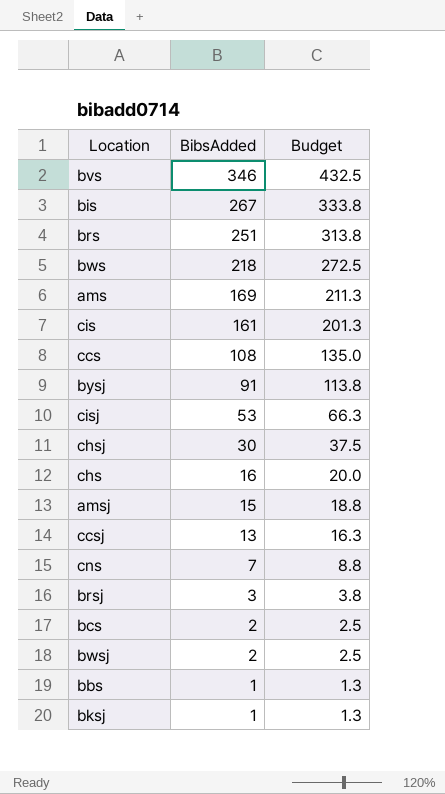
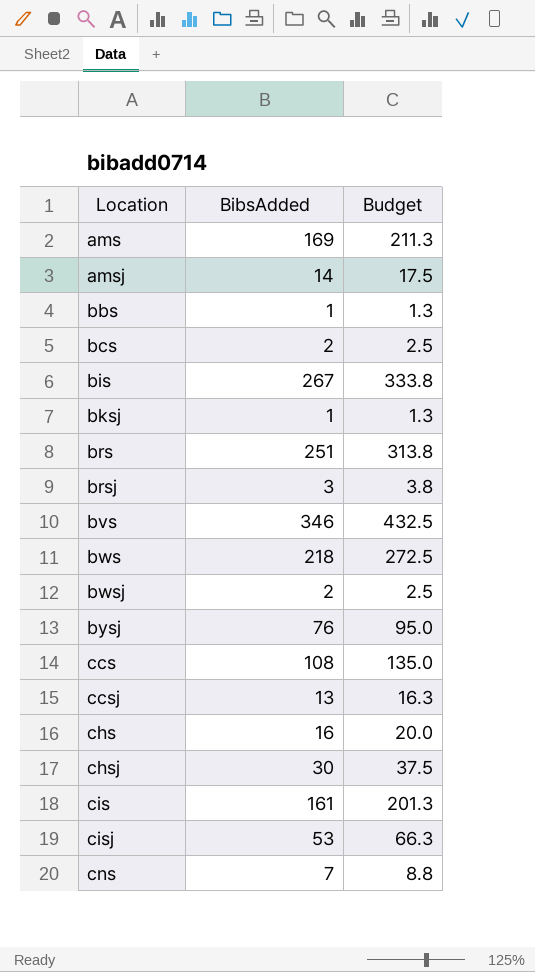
row order: BibsAdded descending -> Location ascending
amsj | BibsAdded: 15 -> 14
amsj | Budget: 18.8 -> 17.5
bysj | BibsAdded: 91 -> 76
bysj | Budget: 113.8 -> 95.0

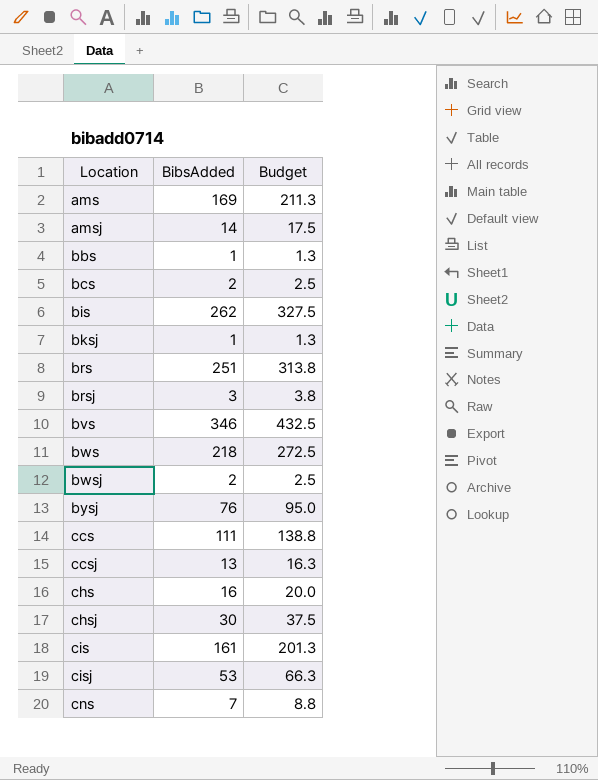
bis | BibsAdded: 267 -> 262
bis | Budget: 333.8 -> 327.5
ccs | BibsAdded: 108 -> 111
ccs | Budget: 135.0 -> 138.8

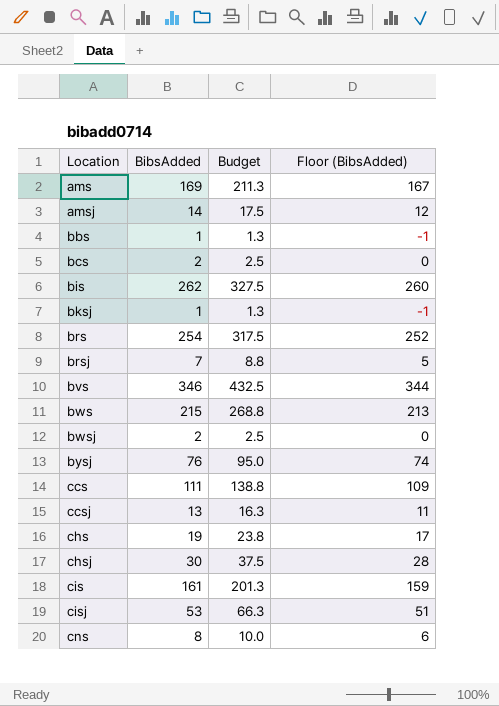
column Floor (BibsAdded) | formula: none -> [BibsAdded] - 2
brs | BibsAdded: 251 -> 254
brs | Budget: 313.8 -> 317.5
brsj | BibsAdded: 3 -> 7
brsj | Budget: 3.8 -> 8.8
bws | BibsAdded: 218 -> 215
bws | Budget: 272.5 -> 268.8
chs | BibsAdded: 16 -> 19
chs | Budget: 20.0 -> 23.8
cns | BibsAdded: 7 -> 8
cns | Budget: 8.8 -> 10.0

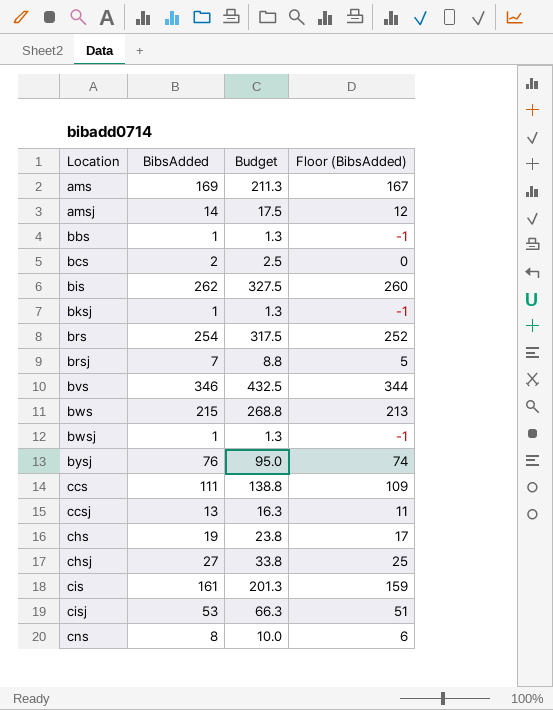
bwsj | BibsAdded: 2 -> 1
bwsj | Budget: 2.5 -> 1.3
bwsj | Floor (BibsAdded): 0 -> -1
chsj | BibsAdded: 30 -> 27
chsj | Budget: 37.5 -> 33.8
chsj | Floor (BibsAdded): 28 -> 25

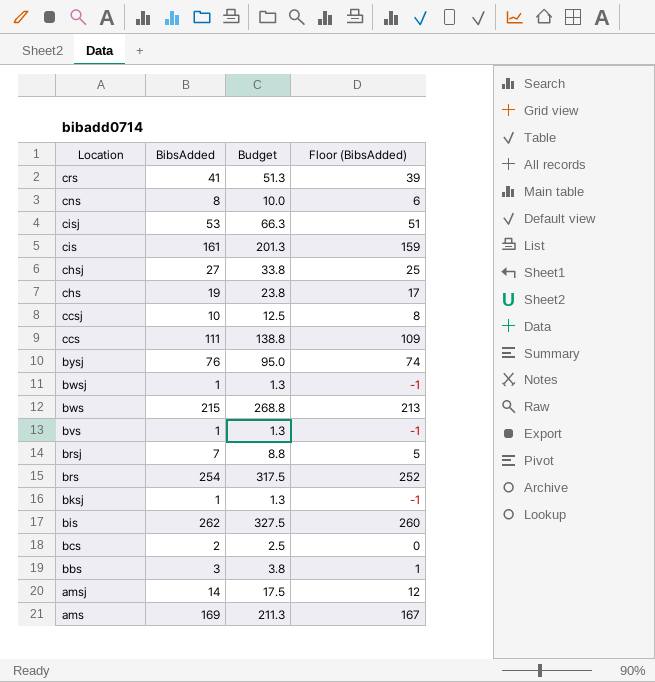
row order: Location ascending -> Location descending
row crs: none -> 41 | 51.3 | 39
ccsj | BibsAdded: 13 -> 10
ccsj | Budget: 16.3 -> 12.5
ccsj | Floor (BibsAdded): 11 -> 8
bvs | BibsAdded: 346 -> 1
bvs | Budget: 432.5 -> 1.3
bvs | Floor (BibsAdded): 344 -> -1
bbs | BibsAdded: 1 -> 3
bbs | Budget: 1.3 -> 3.8
bbs | Floor (BibsAdded): -1 -> 1

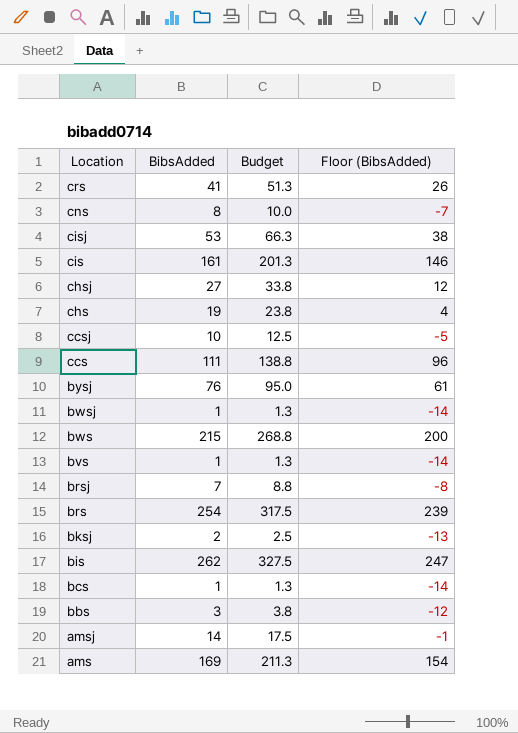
column Floor (BibsAdded) | formula: [BibsAdded] - 2 -> [BibsAdded] - 15
bksj | BibsAdded: 1 -> 2
bksj | Budget: 1.3 -> 2.5
bcs | BibsAdded: 2 -> 1
bcs | Budget: 2.5 -> 1.3

